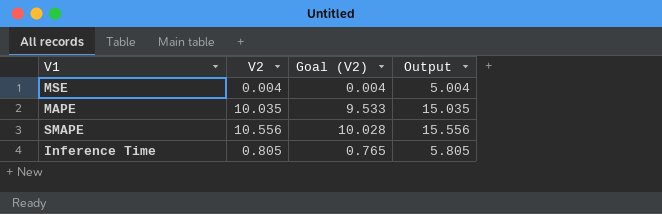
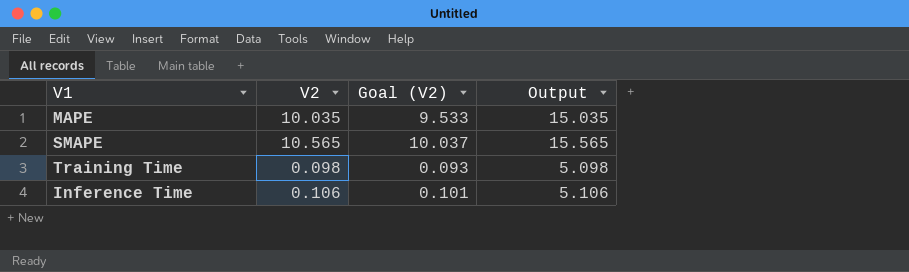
row MSE: 0.004 | 0.004 | 5.004 -> none
SMAPE | V2: 10.556 -> 10.565
SMAPE | Goal (V2): 10.028 -> 10.037
SMAPE | Output: 15.556 -> 15.565
row Training Time: none -> 0.098 | 0.093 | 5.098
Inference Time | V2: 0.805 -> 0.106
Inference Time | Goal (V2): 0.765 -> 0.101
Inference Time | Output: 5.805 -> 5.106

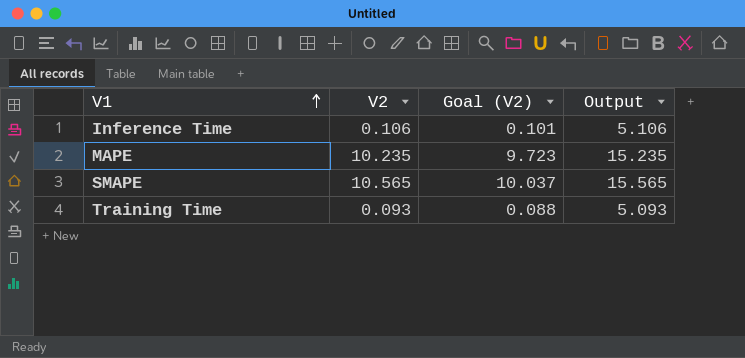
row order: none -> V1 ascending
MAPE | V2: 10.035 -> 10.235
MAPE | Goal (V2): 9.533 -> 9.723
MAPE | Output: 15.035 -> 15.235
Training Time | V2: 0.098 -> 0.093
Training Time | Goal (V2): 0.093 -> 0.088
Training Time | Output: 5.098 -> 5.093

